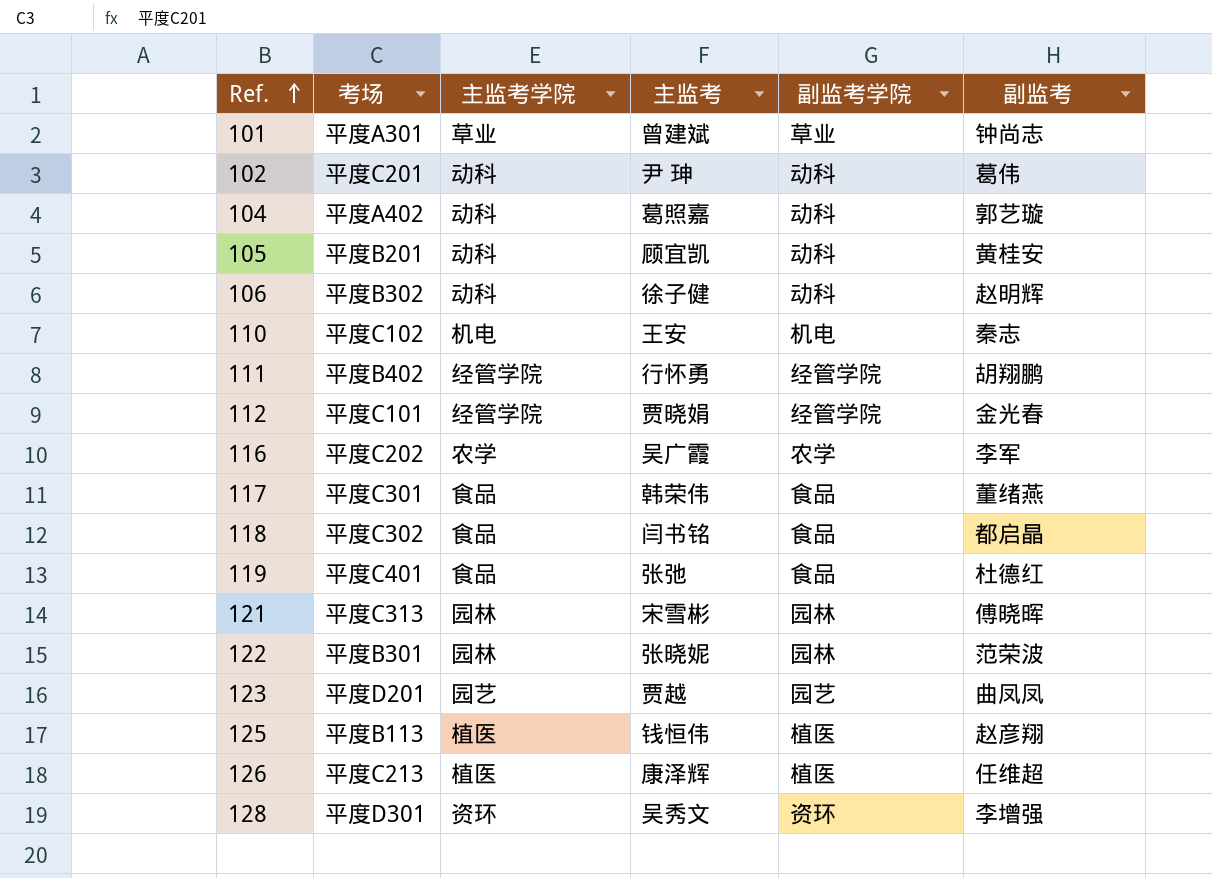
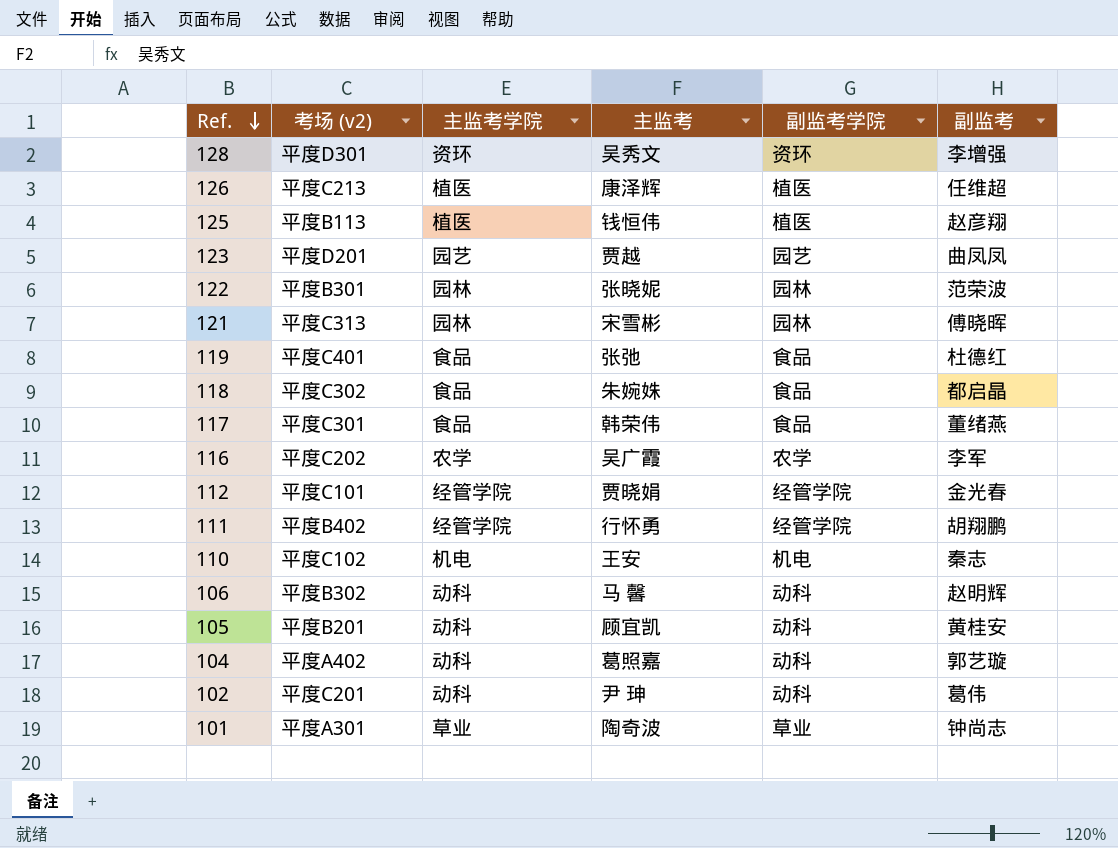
row order: Ref. ascending -> Ref. descending
column name: 考场 -> 考场 (v2)
118 | 主监考: 闫书铭 -> 朱婉姝
106 | 主监考: 徐子健 -> 马 馨
101 | 主监考: 曾建斌 -> 陶奇波

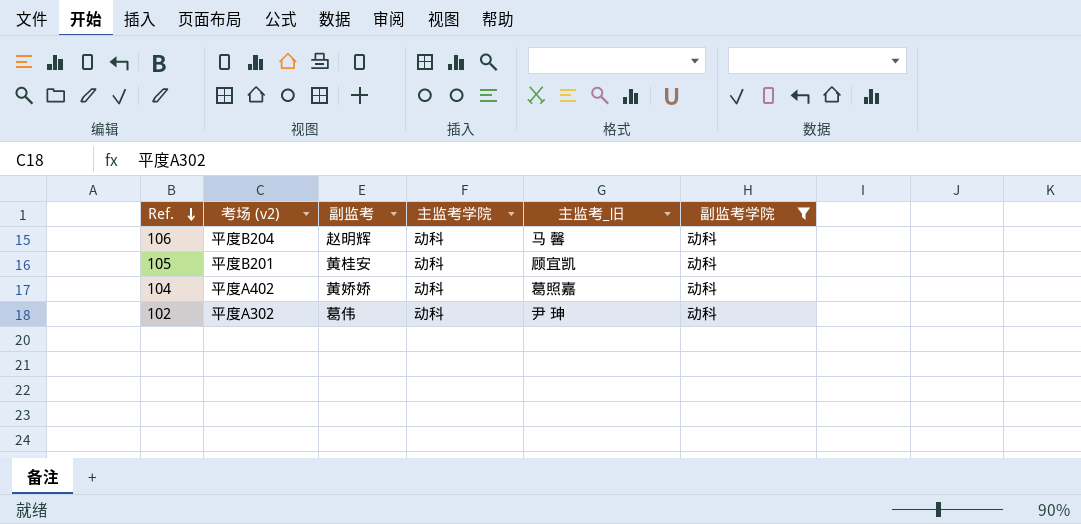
filter: none -> 副监考学院 = 动科
column 副监考 | position: 6 -> 3
column name: 主监考 -> 主监考_旧
106 | 考场 (v2): 平度B302 -> 平度B204
104 | 副监考: 郭艺璇 -> 黄娇娇
102 | 考场 (v2): 平度C201 -> 平度A302

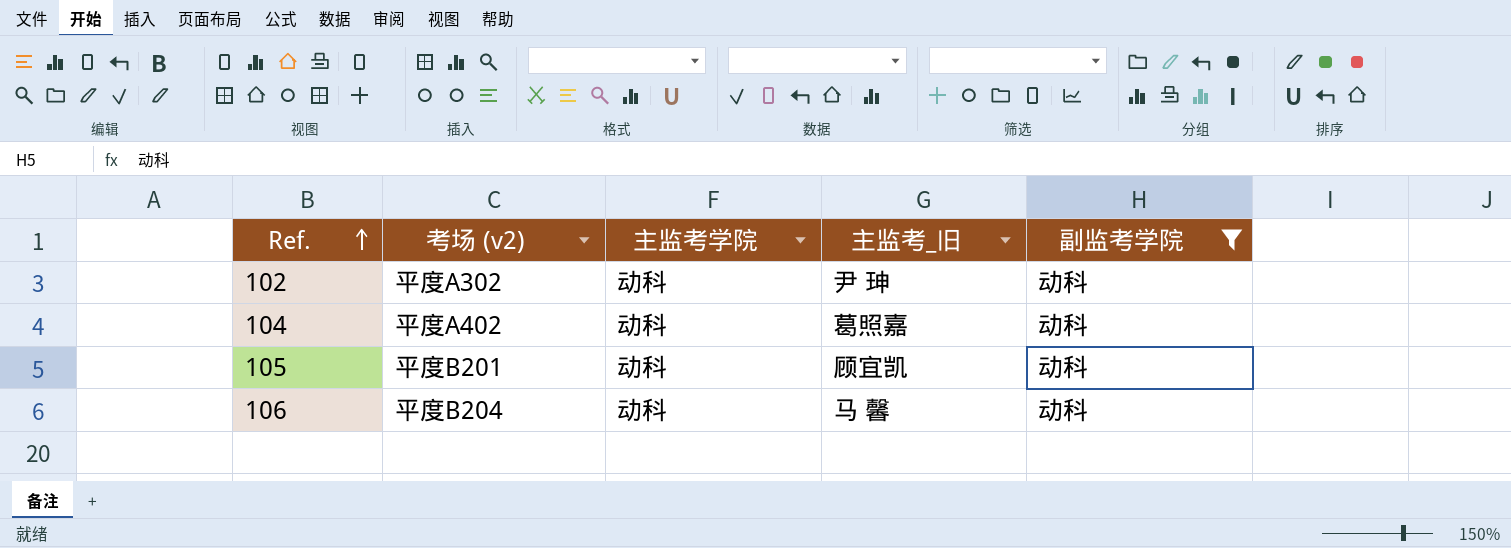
row order: Ref. descending -> Ref. ascending
column 副监考 | position: 3 -> none

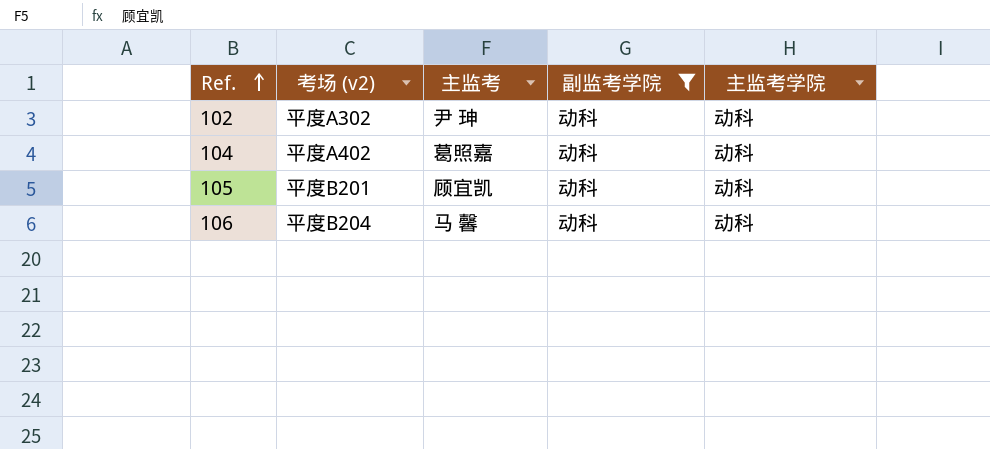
column name: 主监考_旧 -> 主监考
column 主监考学院 | position: 3 -> 5

